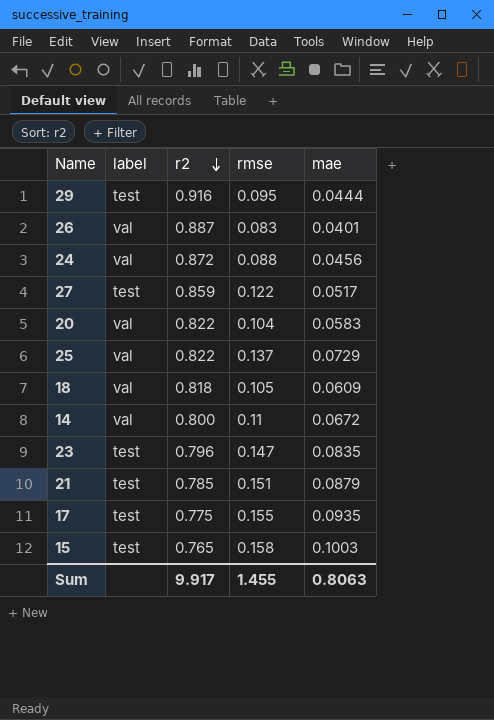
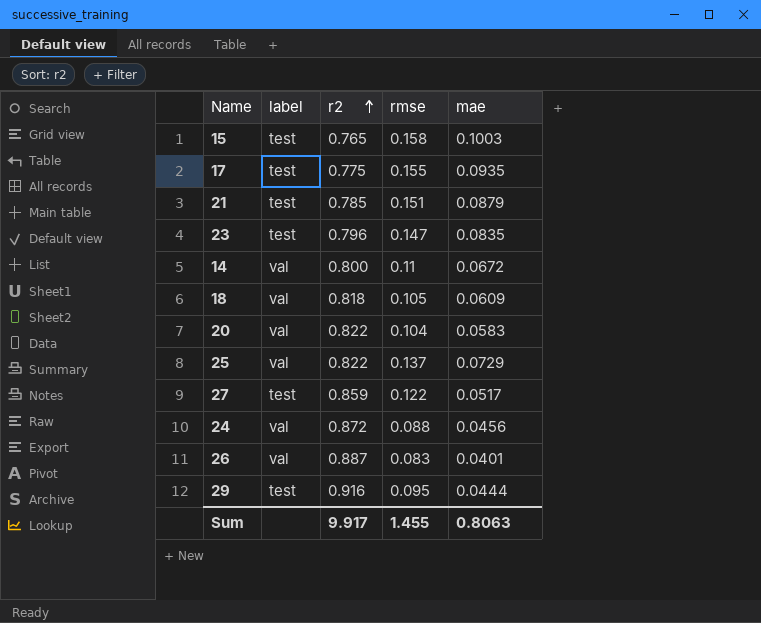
row order: r2 descending -> r2 ascending

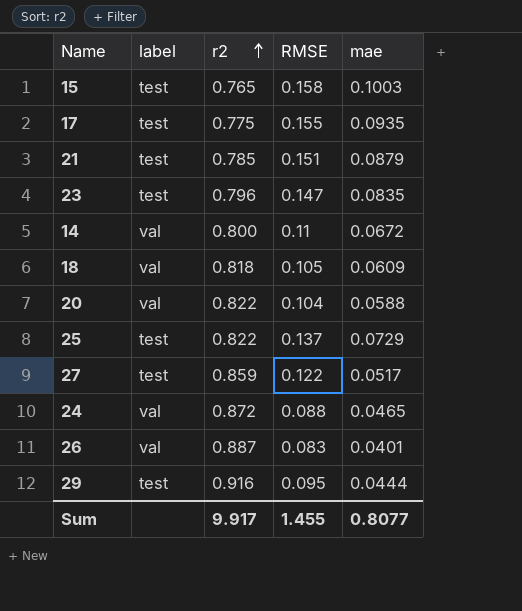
column name: rmse -> RMSE
20 | mae: 0.0583 -> 0.0588
25 | label: val -> test
24 | mae: 0.0456 -> 0.0465
Sum | mae: 0.8063 -> 0.8077

